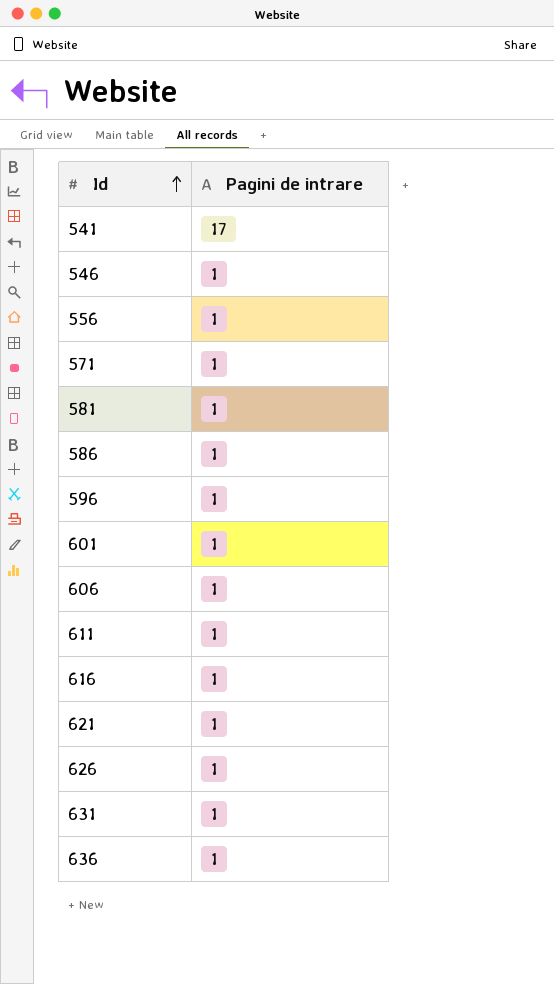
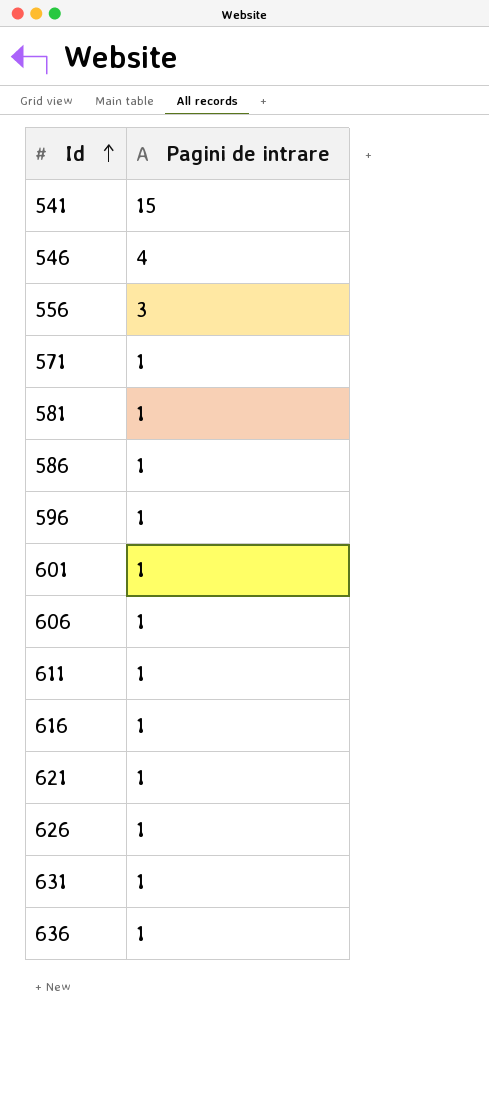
541 | Pagini de intrare: 17 -> 15
546 | Pagini de intrare: 1 -> 4
556 | Pagini de intrare: 1 -> 3

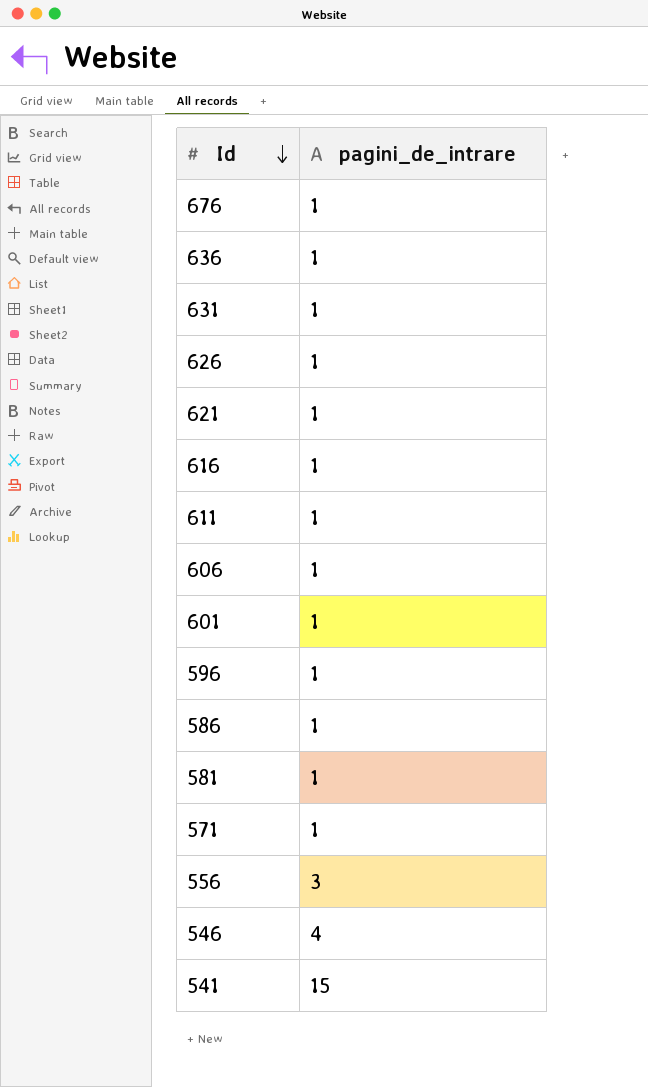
row order: Id ascending -> Id descending
column name: Pagini de intrare -> pagini_de_intrare
row 676: none -> 1

